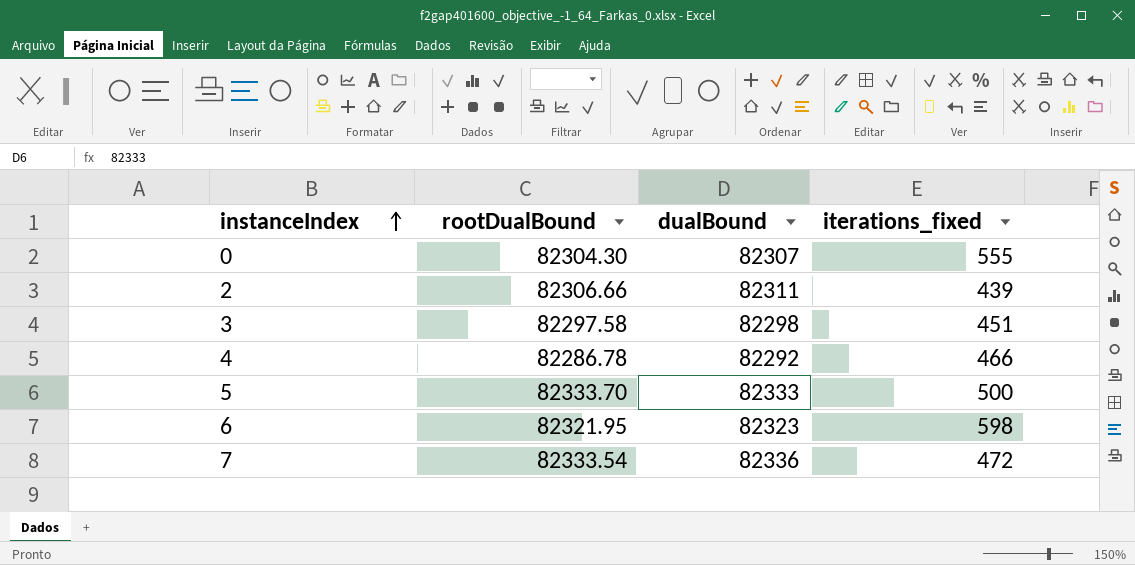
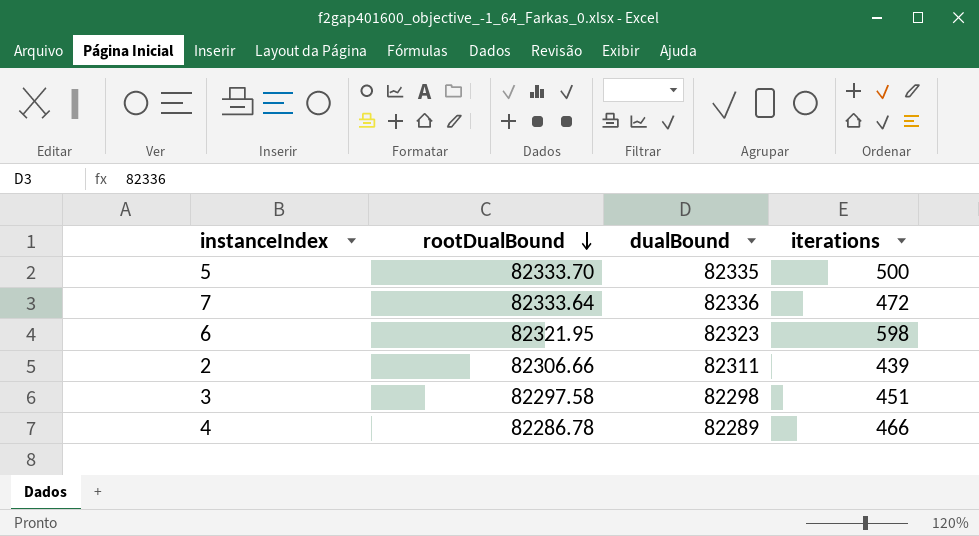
row order: instanceIndex ascending -> rootDualBound descending
column name: iterations_fixed -> iterations
row 0: 82304.30 | 82307 | 555 -> none
5 | dualBound: 82333 -> 82335
7 | rootDualBound: 82333.54 -> 82333.64
4 | dualBound: 82292 -> 82289

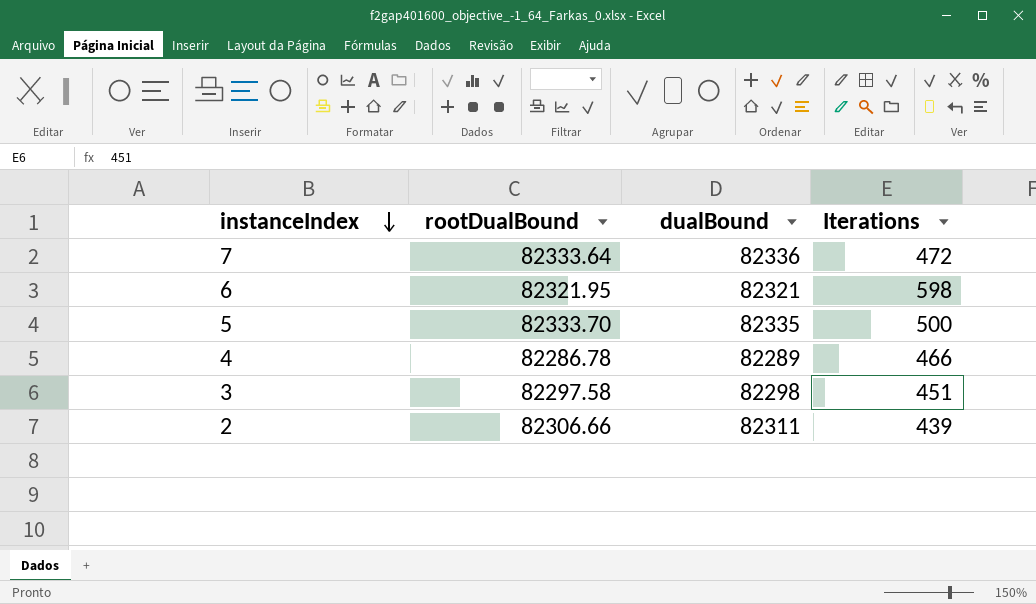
row order: rootDualBound descending -> instanceIndex descending
column name: iterations -> Iterations
6 | dualBound: 82323 -> 82321

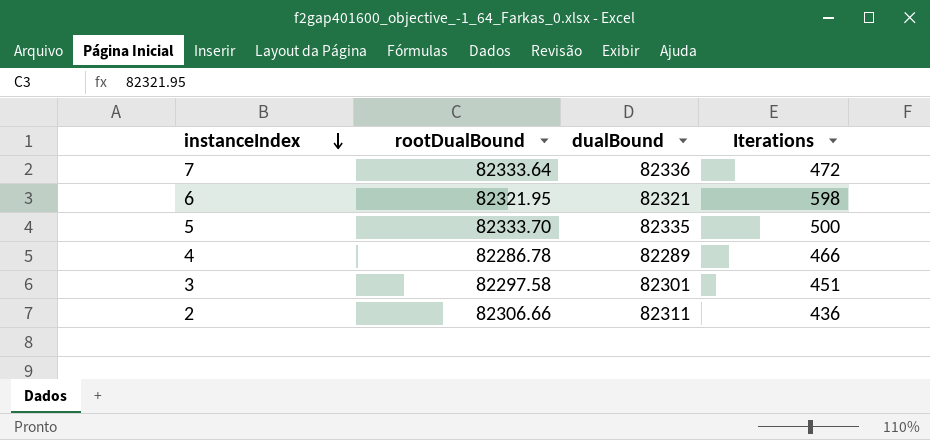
3 | dualBound: 82298 -> 82301
2 | Iterations: 439 -> 436

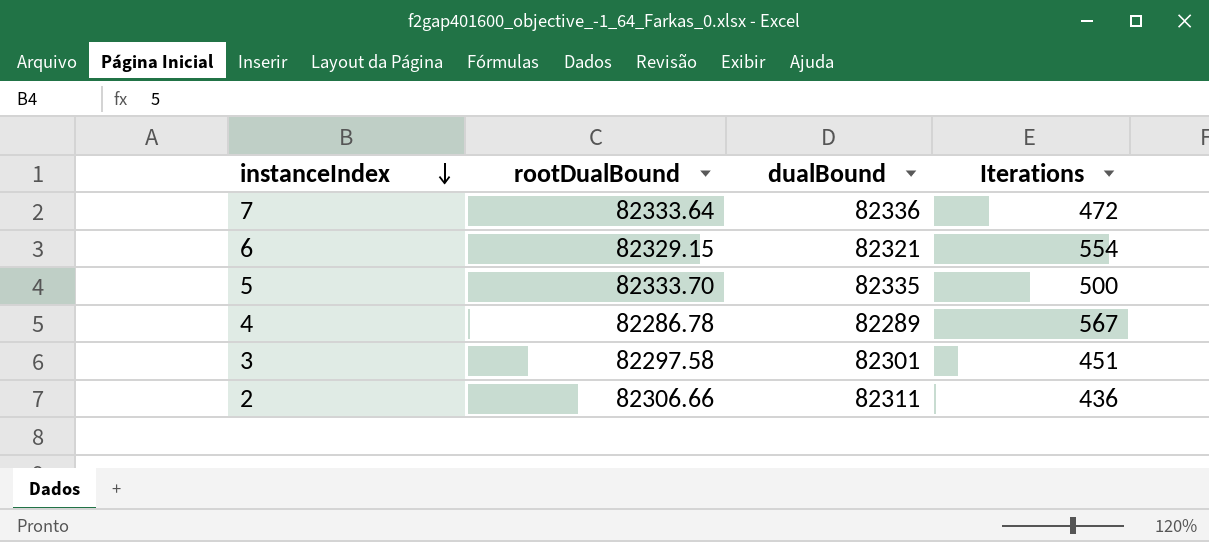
6 | rootDualBound: 82321.95 -> 82329.15
6 | Iterations: 598 -> 554
4 | Iterations: 466 -> 567

